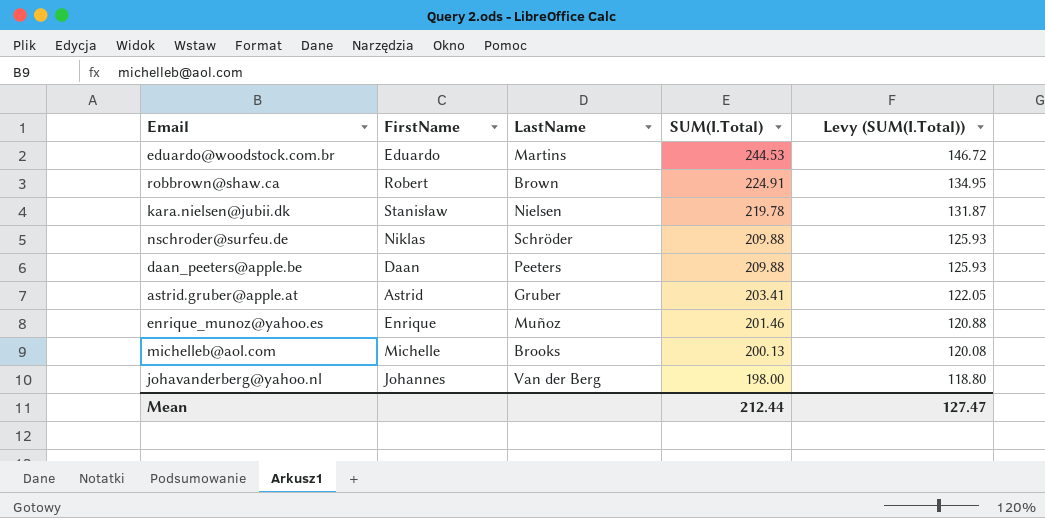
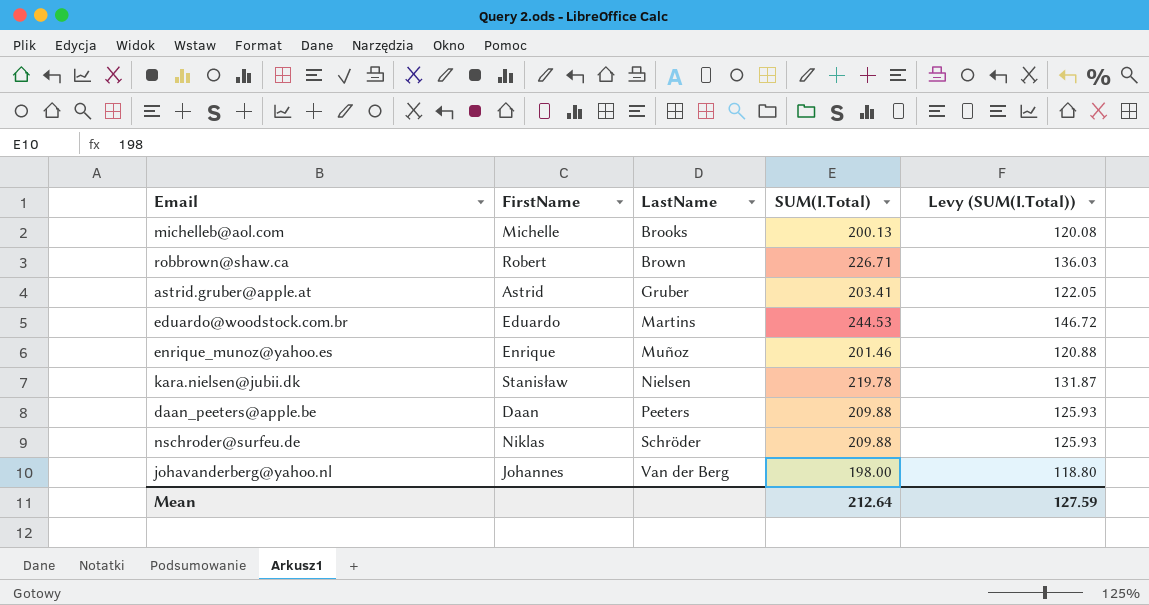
row order: SUM(I.Total) descending -> LastName ascending
robbrown@shaw.ca | SUM(I.Total): 224.91 -> 226.71
robbrown@shaw.ca | Levy (SUM(I.Total)): 134.95 -> 136.03
Mean | SUM(I.Total): 212.44 -> 212.64
Mean | Levy (SUM(I.Total)): 127.47 -> 127.59

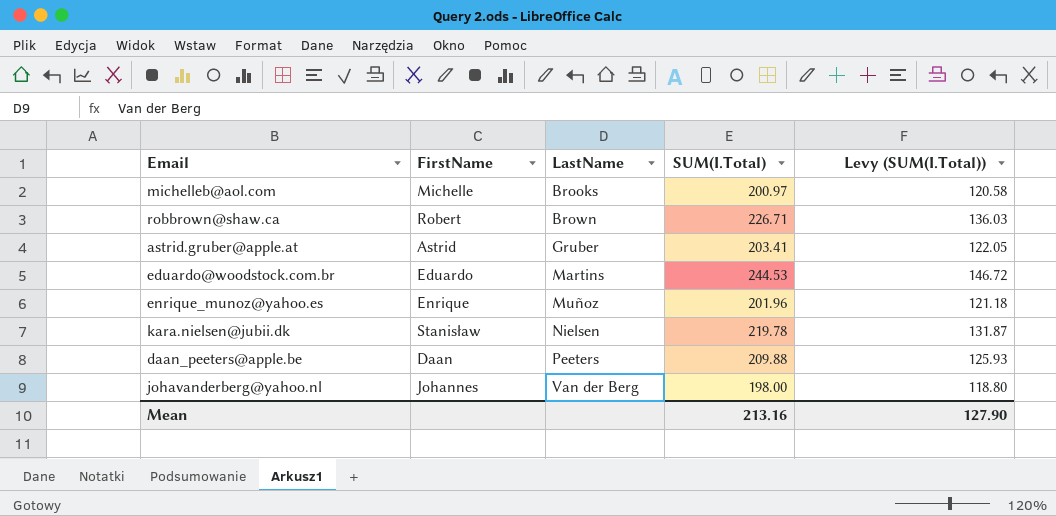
row nschroder@surfeu.de: Niklas | Schröder | 209.88 | 125.93 -> none
michelleb@aol.com | SUM(I.Total): 200.13 -> 200.97
michelleb@aol.com | Levy (SUM(I.Total)): 120.08 -> 120.58
enrique_munoz@yahoo.es | SUM(I.Total): 201.46 -> 201.96
enrique_munoz@yahoo.es | Levy (SUM(I.Total)): 120.88 -> 121.18
Mean | SUM(I.Total): 212.64 -> 213.16
Mean | Levy (SUM(I.Total)): 127.59 -> 127.90

